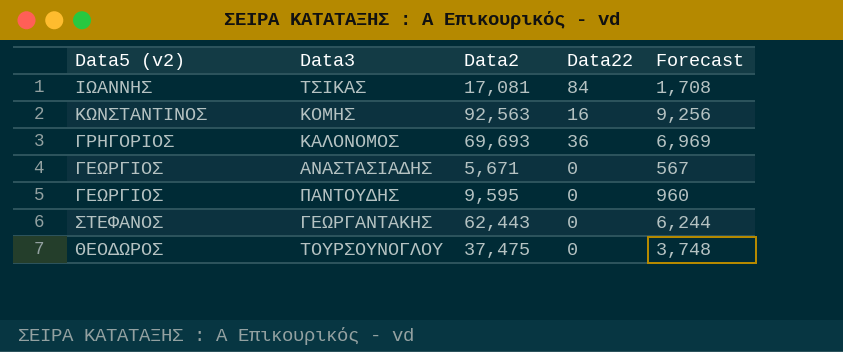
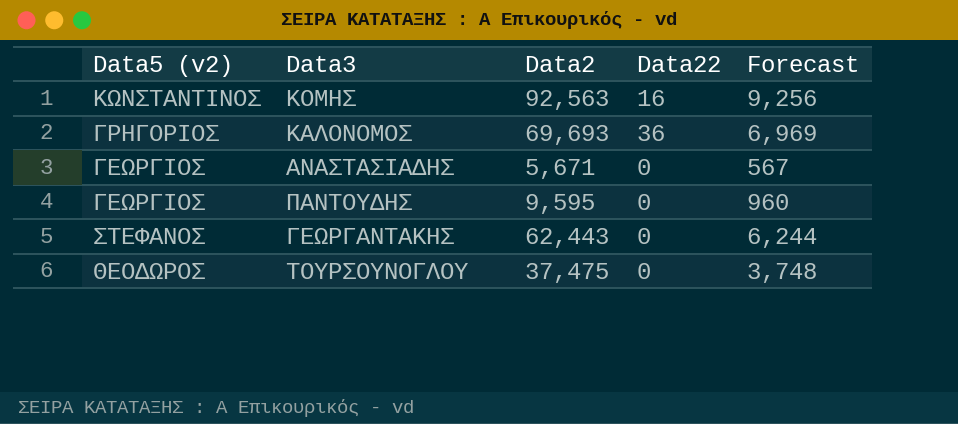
row ΤΣΙΚΑΣ: ΙΩΑΝΝΗΣ | 17,081 | 84 | 1,708 -> none

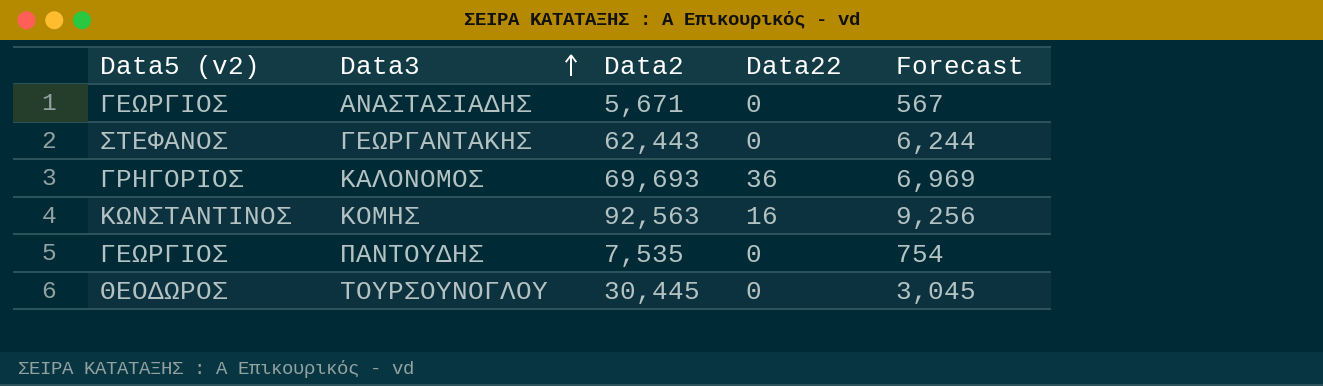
row order: none -> Data3 ascending
ΠΑΝΤΟΥΔΗΣ | Data2: 9,595 -> 7,535
ΠΑΝΤΟΥΔΗΣ | Forecast: 960 -> 754
ΤΟΥΡΣΟΥΝΟΓΛΟΥ | Data2: 37,475 -> 30,445
ΤΟΥΡΣΟΥΝΟΓΛΟΥ | Forecast: 3,748 -> 3,045

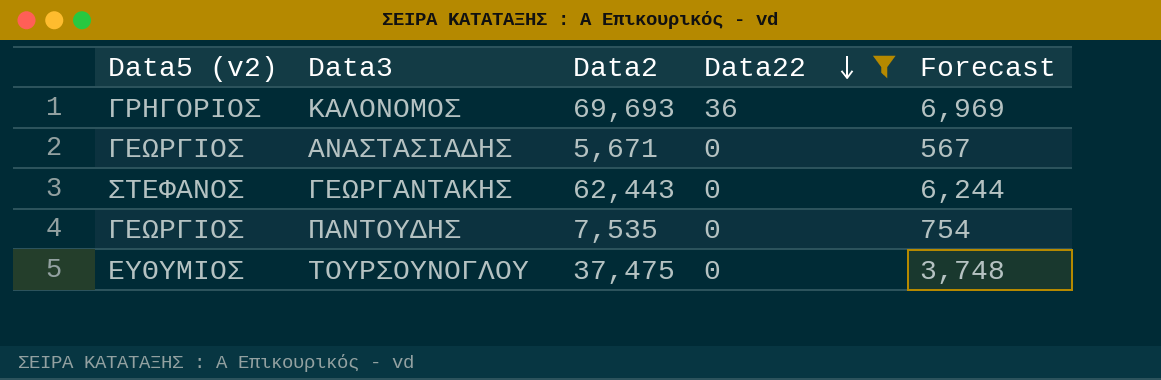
filter: none -> Data22 != 16
row order: Data3 ascending -> Data22 descending
ΤΟΥΡΣΟΥΝΟΓΛΟΥ | Data5 (v2): ΘΕΟΔΩΡΟΣ -> ΕΥΘΥΜΙΟΣ
ΤΟΥΡΣΟΥΝΟΓΛΟΥ | Data2: 30,445 -> 37,475
ΤΟΥΡΣΟΥΝΟΓΛΟΥ | Forecast: 3,045 -> 3,748

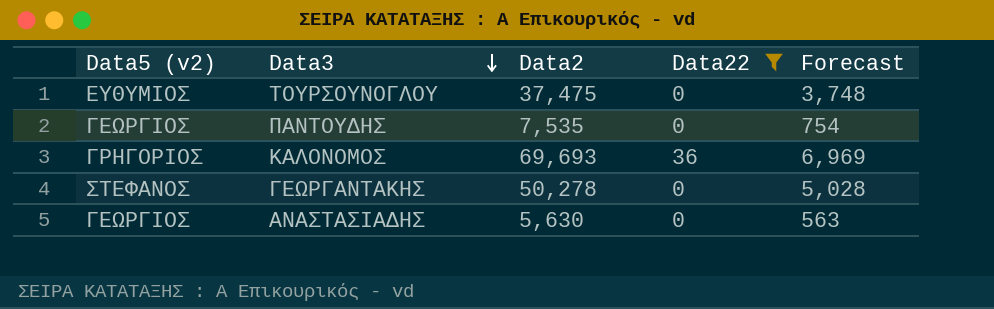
row order: Data22 descending -> Data3 descending
ΓΕΩΡΓΑΝΤΑΚΗΣ | Data2: 62,443 -> 50,278
ΓΕΩΡΓΑΝΤΑΚΗΣ | Forecast: 6,244 -> 5,028
ΑΝΑΣΤΑΣΙΑΔΗΣ | Data2: 5,671 -> 5,630
ΑΝΑΣΤΑΣΙΑΔΗΣ | Forecast: 567 -> 563

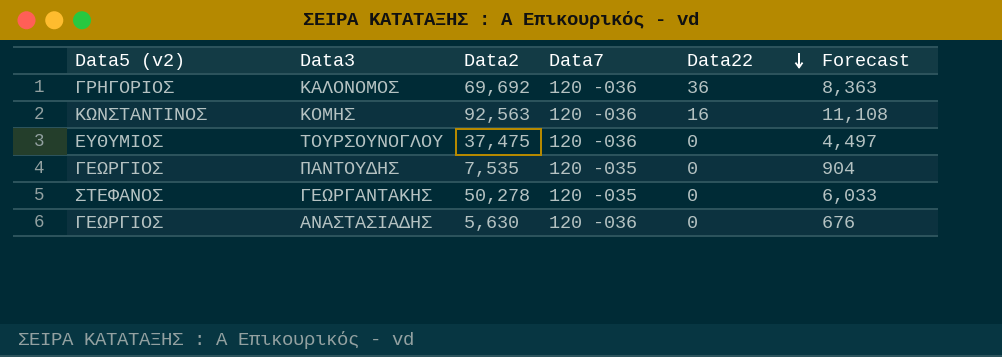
filter: Data22 != 16 -> none
row order: Data3 descending -> Data22 descending
column Data7 | position: none -> 4
column Forecast | formula: [Data2] * 0.1 -> [Data2] * 0.12
ΚΑΛΟΝΟΜΟΣ | Data2: 69,693 -> 69,692

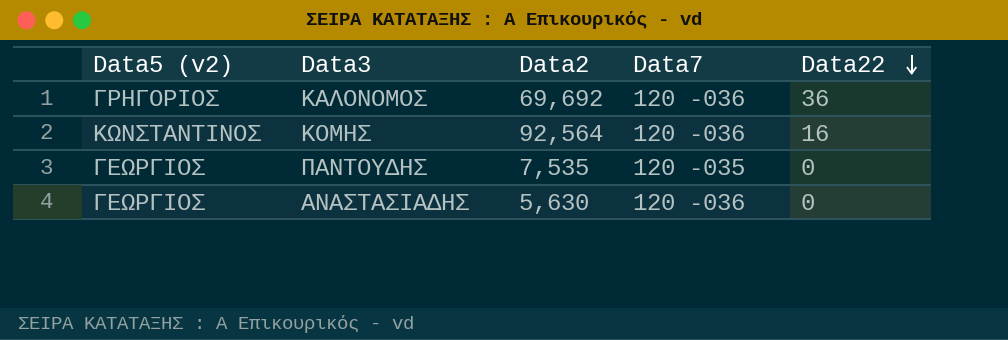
column Forecast | formula: [Data2] * 0.12 -> none
row ΤΟΥΡΣΟΥΝΟΓΛΟΥ: ΕΥΘΥΜΙΟΣ | 37,475 | 120 -036 | 0 | 4,497 -> none
row ΓΕΩΡΓΑΝΤΑΚΗΣ: ΣΤΕΦΑΝΟΣ | 50,278 | 120 -035 | 0 | 6,033 -> none
ΚΟΜΗΣ | Data2: 92,563 -> 92,564

